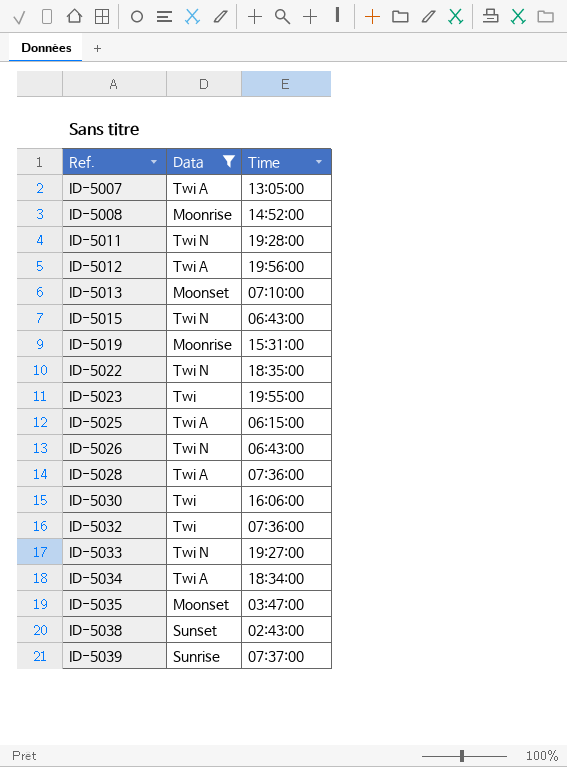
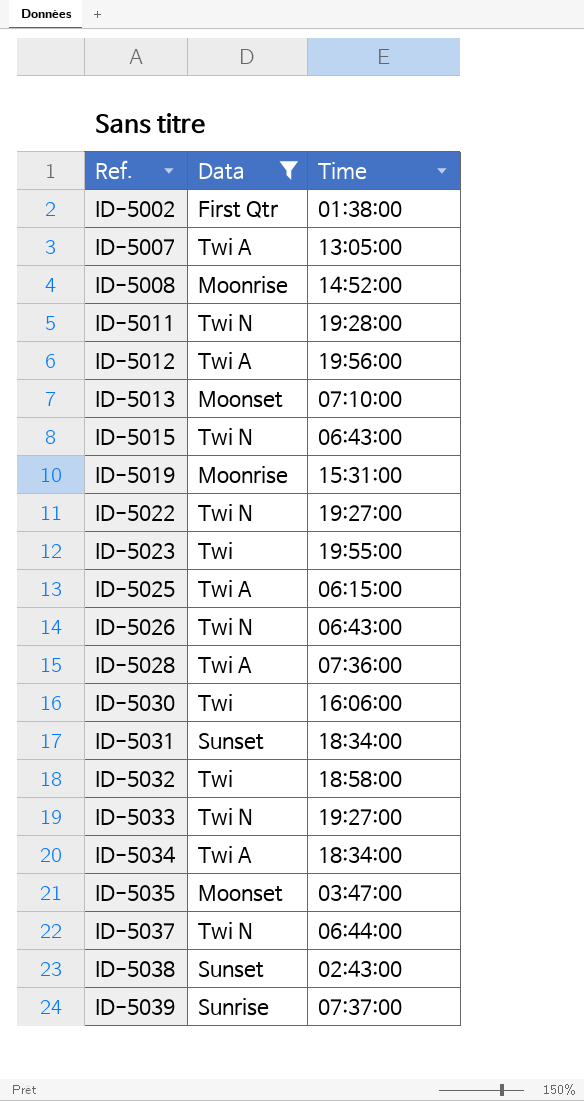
row ID-5002: none -> First Qtr | 01:38:00
ID-5022 | Time: 18:35:00 -> 19:27:00
row ID-5031: none -> Sunset | 18:34:00
ID-5032 | Time: 07:36:00 -> 18:58:00
row ID-5037: none -> Twi N | 06:44:00

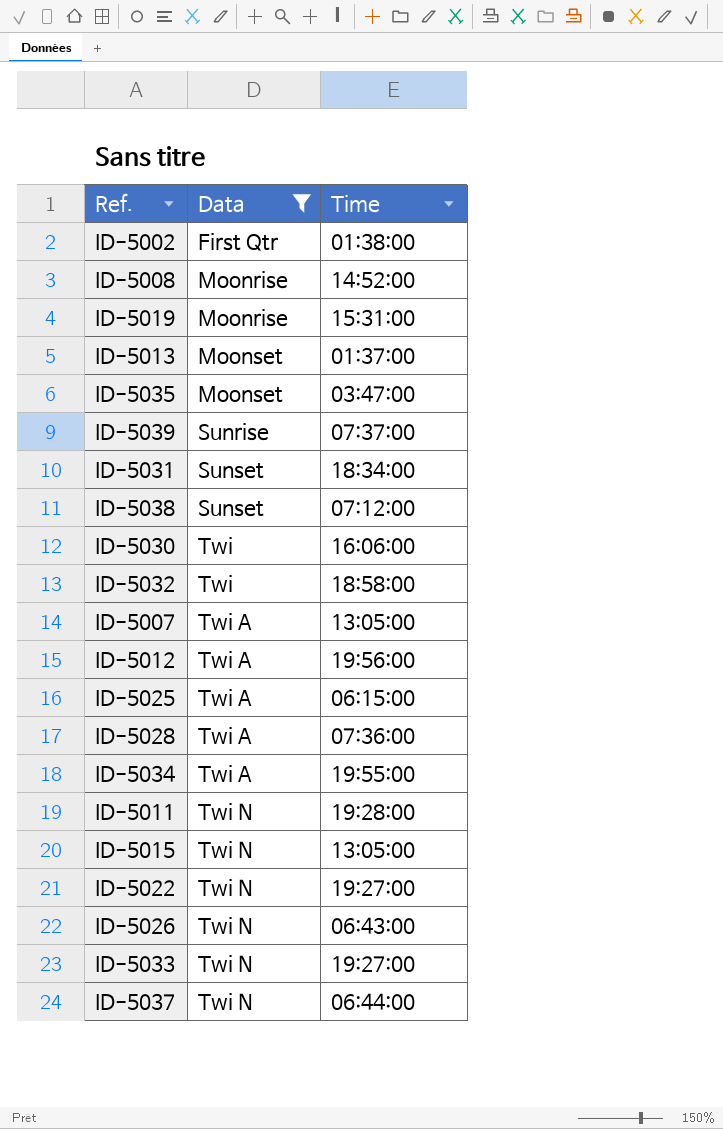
row order: Ref. ascending -> Data ascending
row ID-5023: Twi | 19:55:00 -> none
ID-5013 | Time: 07:10:00 -> 01:37:00
ID-5038 | Time: 02:43:00 -> 07:12:00
ID-5034 | Time: 18:34:00 -> 19:55:00
ID-5015 | Time: 06:43:00 -> 13:05:00

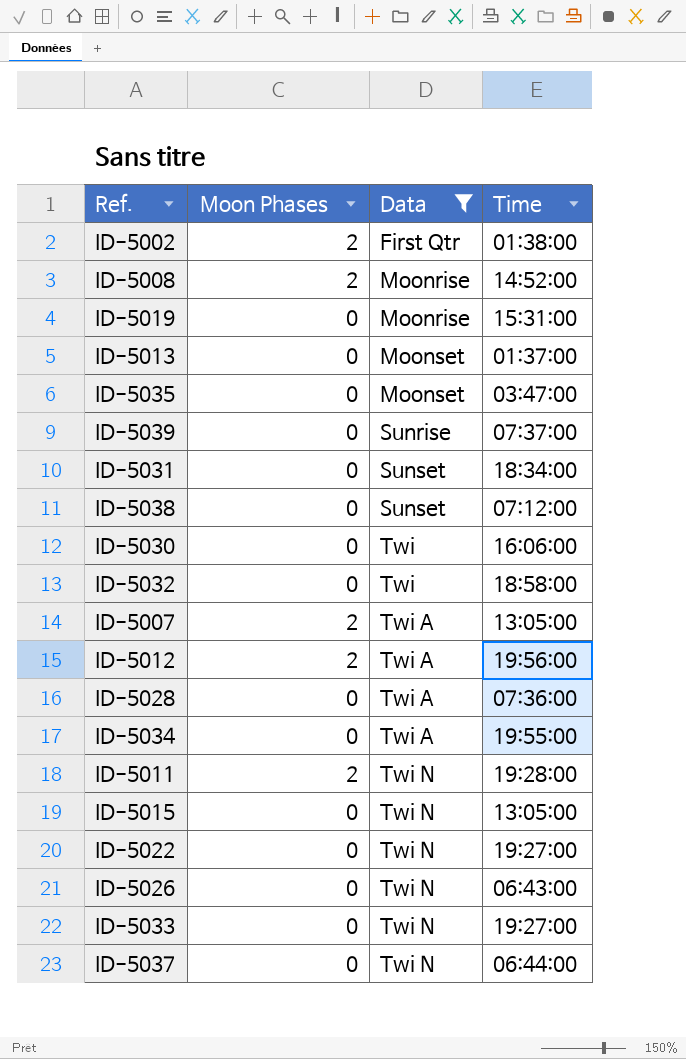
column Moon Phases | position: none -> 2
row ID-5025: Twi A | 06:15:00 -> none

